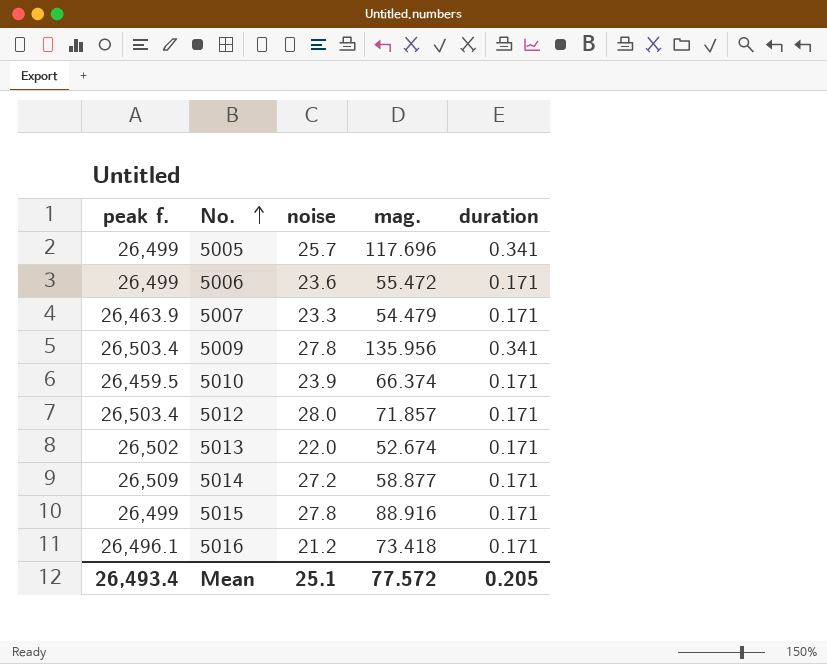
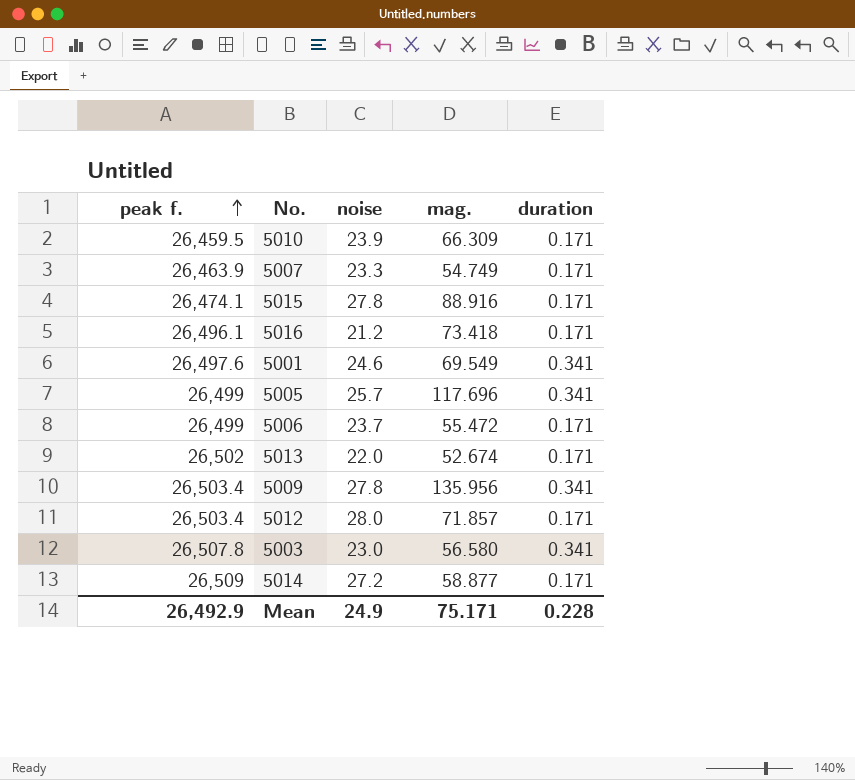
row order: No. ascending -> peak f. ascending
5010 | mag.: 66.374 -> 66.309
5007 | mag.: 54.479 -> 54.749
5015 | peak f.: 26,499 -> 26,474.1
row 5001: none -> 26,497.6 | 24.6 | 69.549 | 0.341
5006 | noise: 23.6 -> 23.7
row 5003: none -> 26,507.8 | 23.0 | 56.580 | 0.341
Mean | peak f.: 26,493.4 -> 26,492.9
Mean | noise: 25.1 -> 24.9
Mean | mag.: 77.572 -> 75.171
Mean | duration: 0.205 -> 0.228

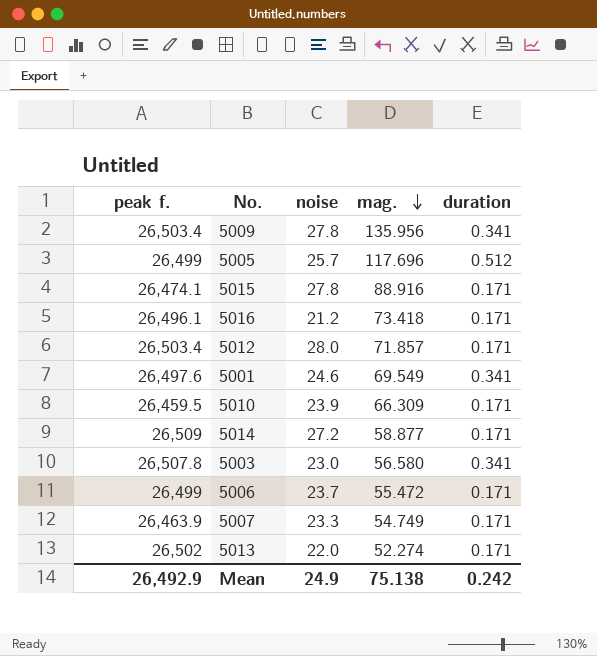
row order: peak f. ascending -> mag. descending
5005 | duration: 0.341 -> 0.512
5013 | mag.: 52.674 -> 52.274
Mean | mag.: 75.171 -> 75.138
Mean | duration: 0.228 -> 0.242

